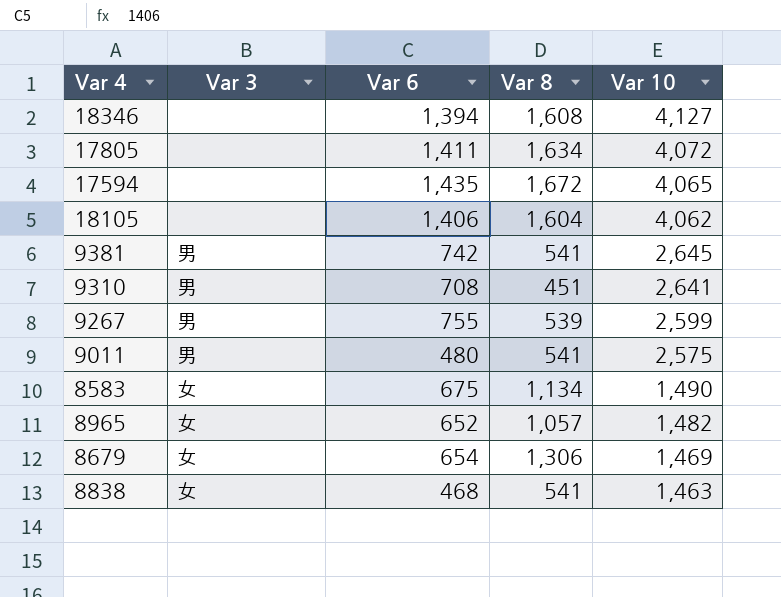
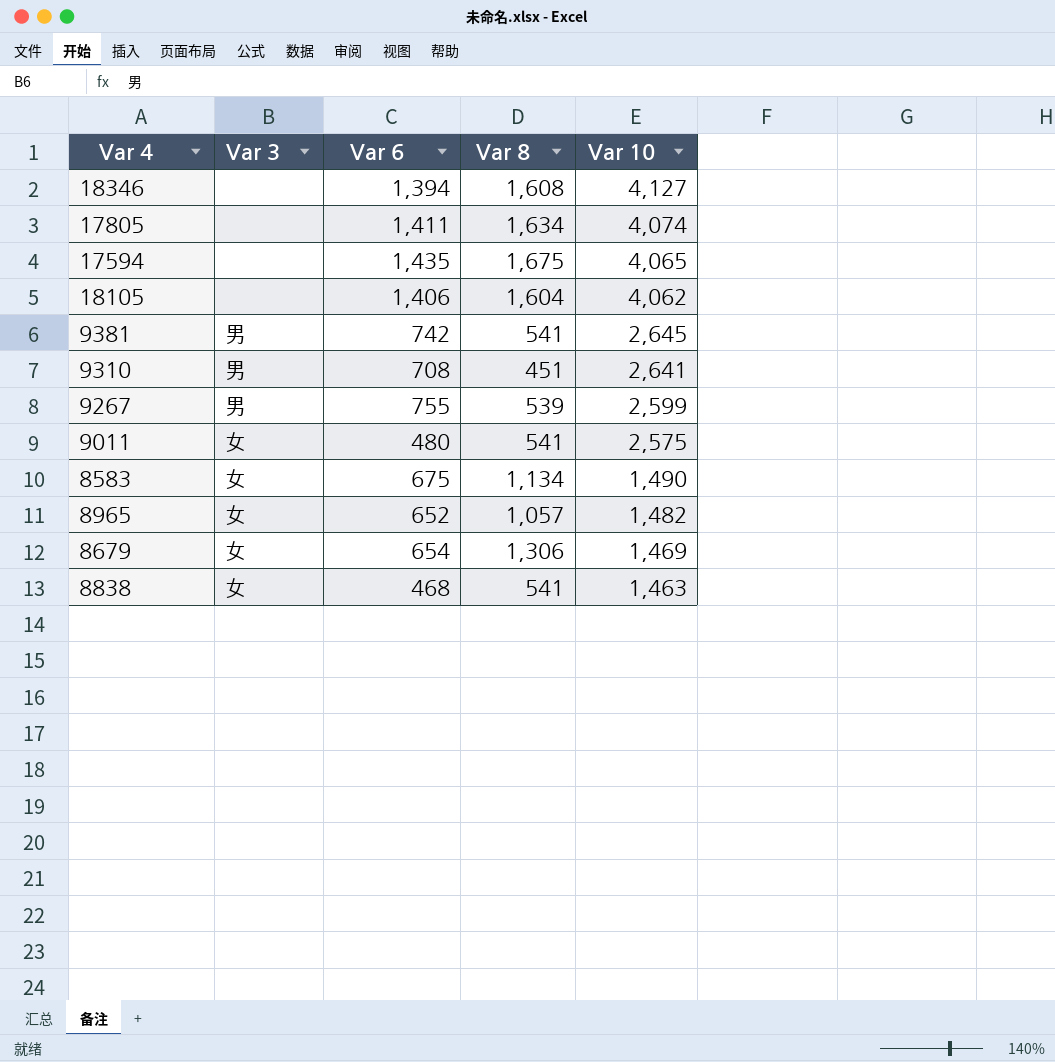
17805 | Var 10: 4,072 -> 4,074
17594 | Var 8: 1,672 -> 1,675
9011 | Var 3: 男 -> 女

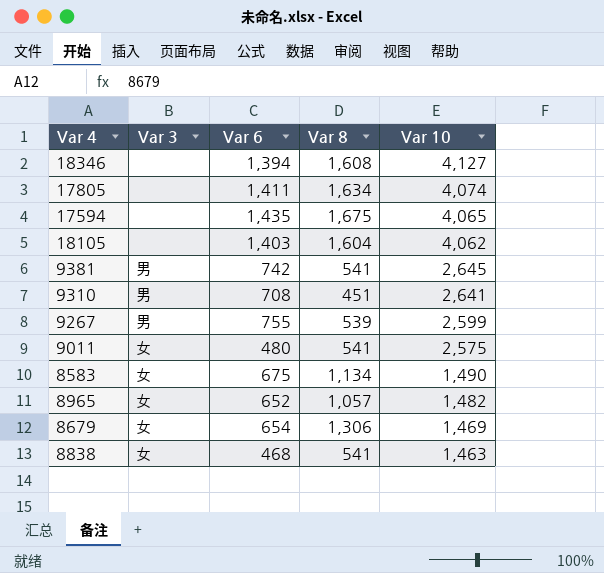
18105 | Var 6: 1,406 -> 1,403

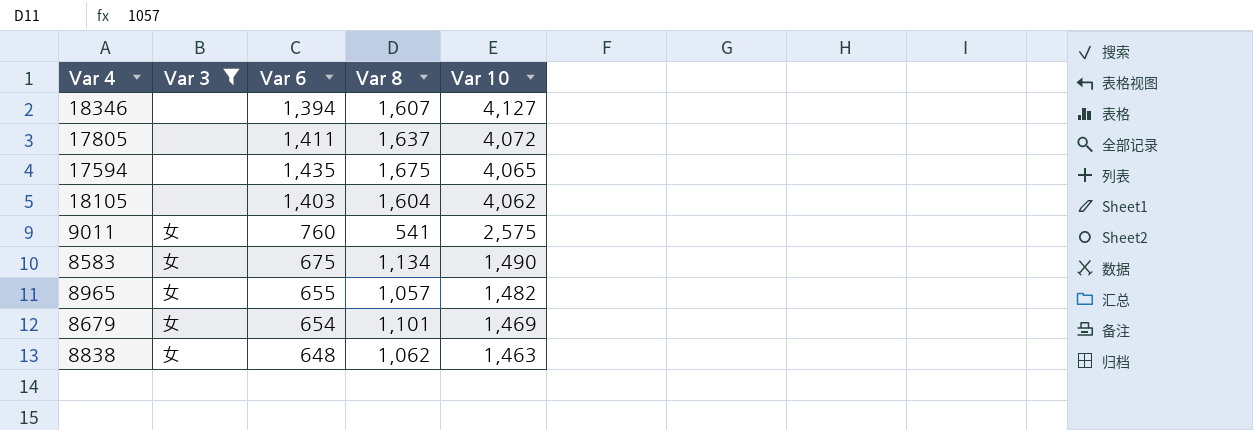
filter: none -> Var 3 != 男
18346 | Var 8: 1,608 -> 1,607
17805 | Var 8: 1,634 -> 1,637
17805 | Var 10: 4,074 -> 4,072
9011 | Var 6: 480 -> 760
8965 | Var 6: 652 -> 655
8679 | Var 8: 1,306 -> 1,101
8838 | Var 6: 468 -> 648
8838 | Var 8: 541 -> 1,062

